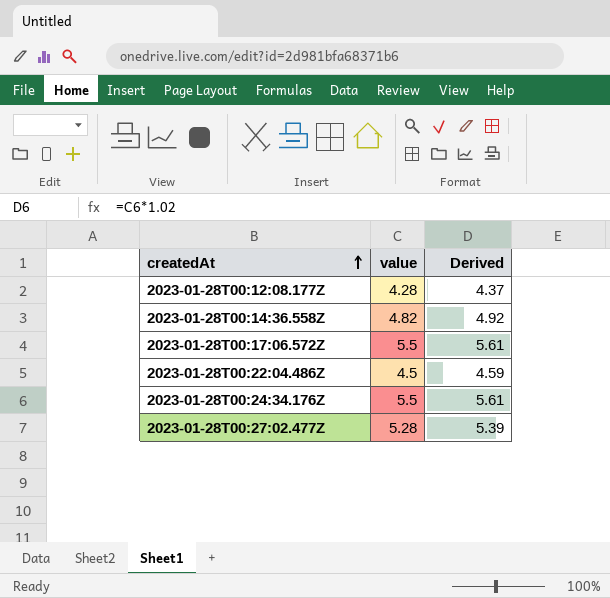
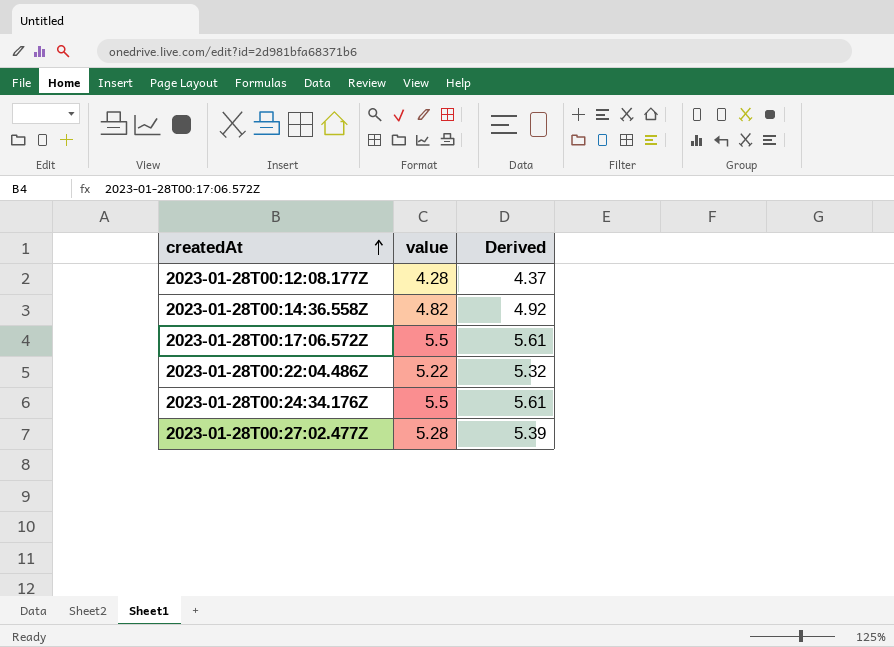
2023-01-28T00:22:04.486Z | value: 4.5 -> 5.22
2023-01-28T00:22:04.486Z | Derived: 4.59 -> 5.32

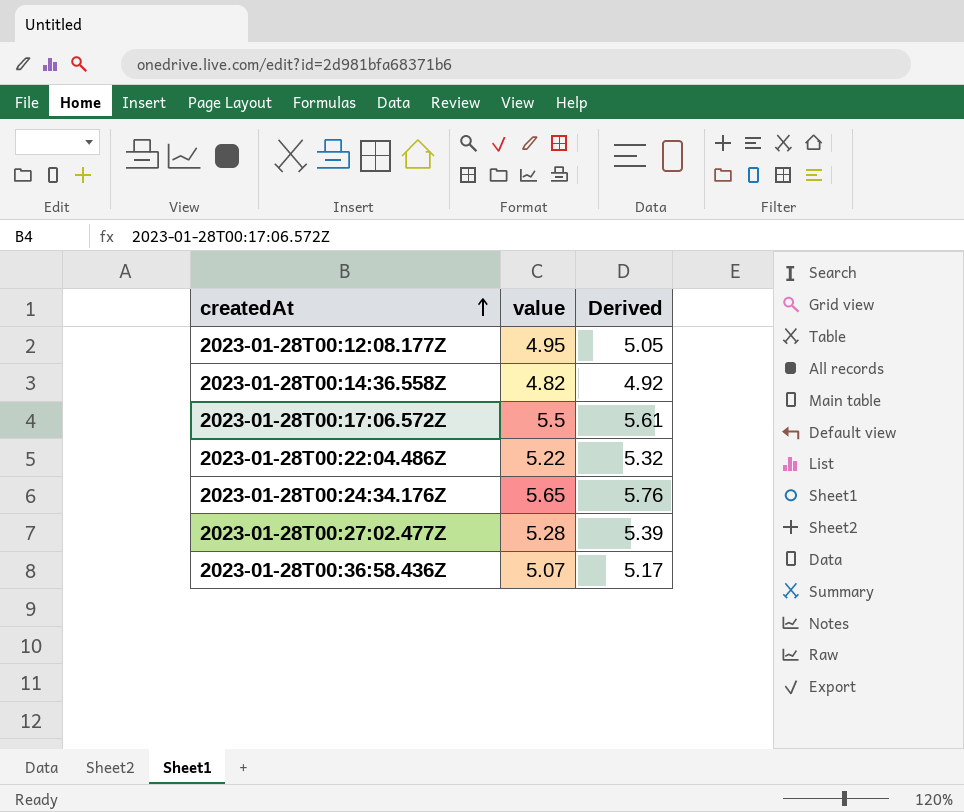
2023-01-28T00:12:08.177Z | value: 4.28 -> 4.95
2023-01-28T00:12:08.177Z | Derived: 4.37 -> 5.05
2023-01-28T00:24:34.176Z | value: 5.5 -> 5.65
2023-01-28T00:24:34.176Z | Derived: 5.61 -> 5.76
row 2023-01-28T00:36:58.436Z: none -> 5.07 | 5.17

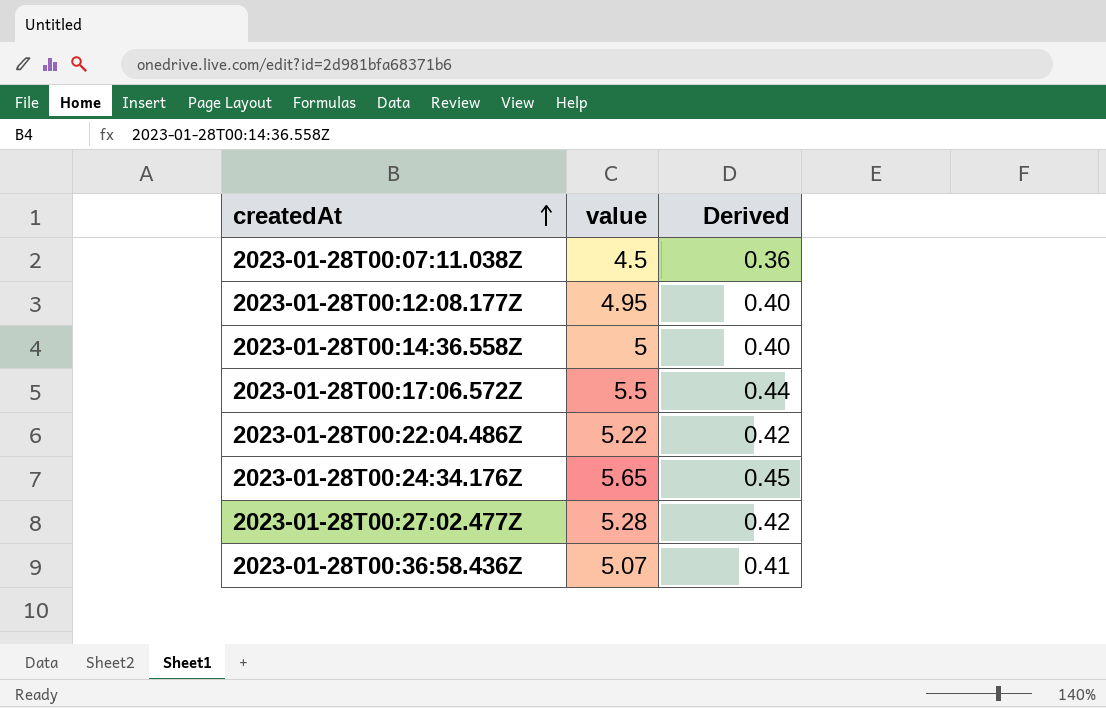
column Derived | formula: [value] * 1.02 -> [value] * 0.08
row 2023-01-28T00:07:11.038Z: none -> 4.5 | 0.36
2023-01-28T00:14:36.558Z | value: 4.82 -> 5

